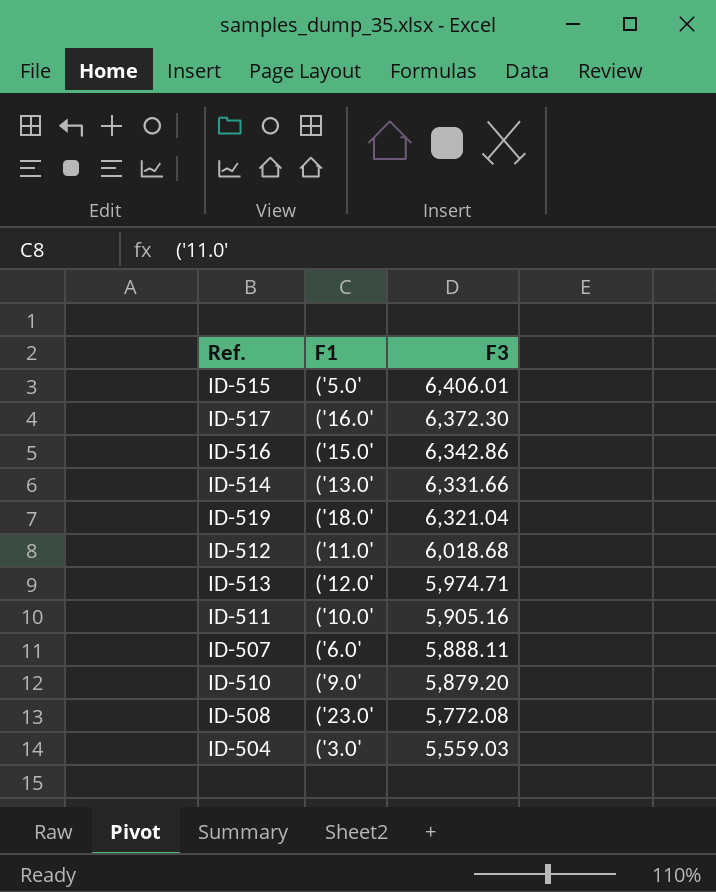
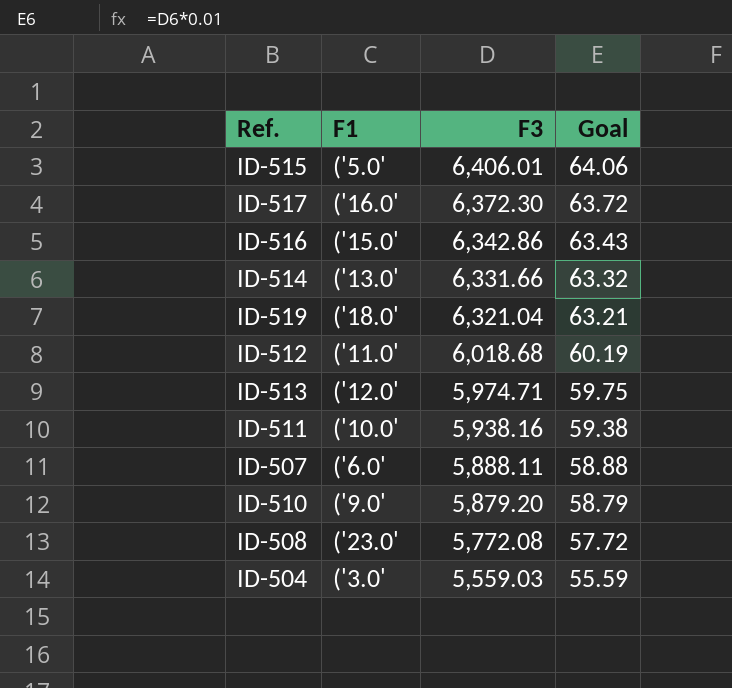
column Goal | formula: none -> [F3] * 0.01
ID-511 | F3: 5,905.16 -> 5,938.16

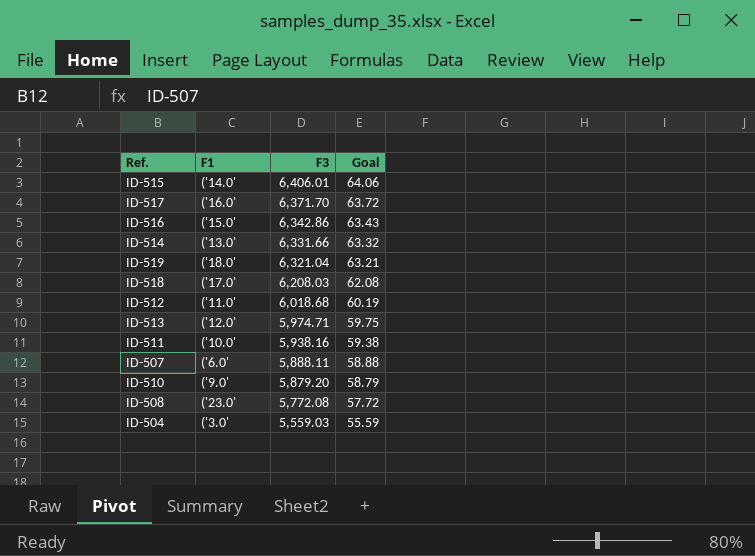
ID-515 | F1: ('5.0' -> ('14.0'
ID-517 | F3: 6,372.30 -> 6,371.70
row ID-518: none -> ('17.0' | 6,208.03 | 62.08

